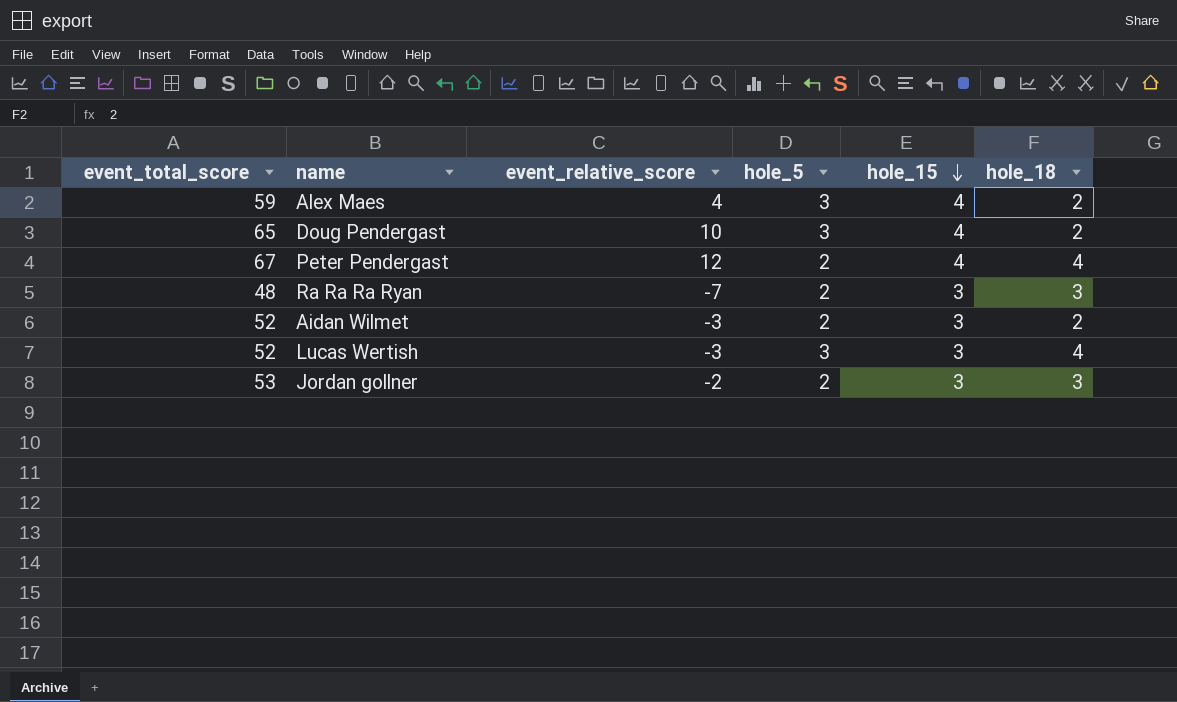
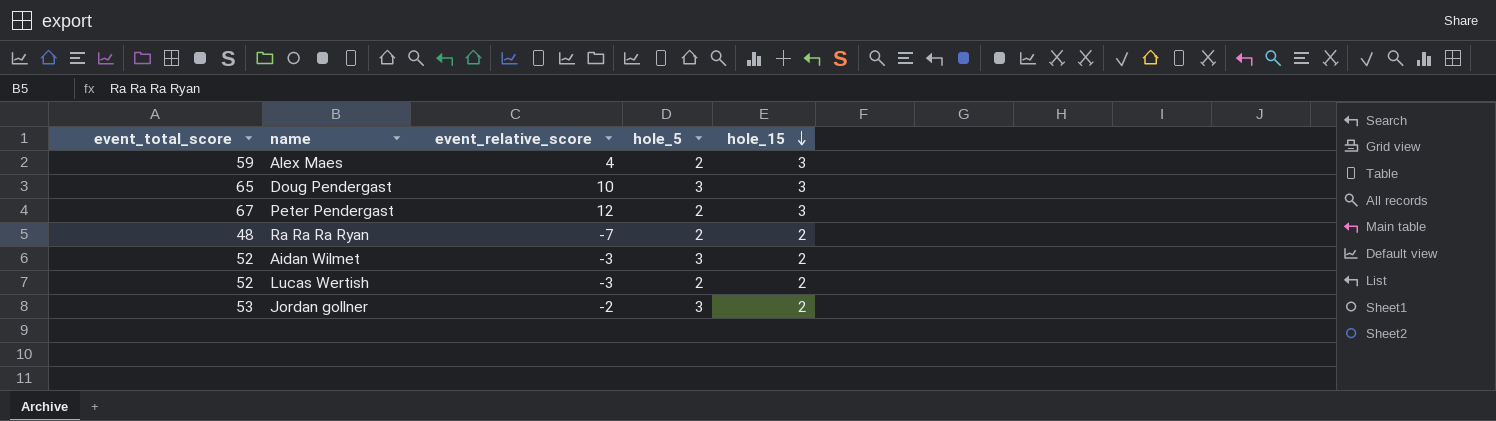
column hole_18 | position: 6 -> none
Alex Maes | hole_5: 3 -> 2
Alex Maes | hole_15: 4 -> 3
Doug Pendergast | hole_15: 4 -> 3
Peter Pendergast | hole_15: 4 -> 3
Ra Ra Ra Ryan | hole_15: 3 -> 2
Aidan Wilmet | hole_5: 2 -> 3
Aidan Wilmet | hole_15: 3 -> 2
Lucas Wertish | hole_5: 3 -> 2
Lucas Wertish | hole_15: 3 -> 2
Jordan gollner | hole_5: 2 -> 3
Jordan gollner | hole_15: 3 -> 2

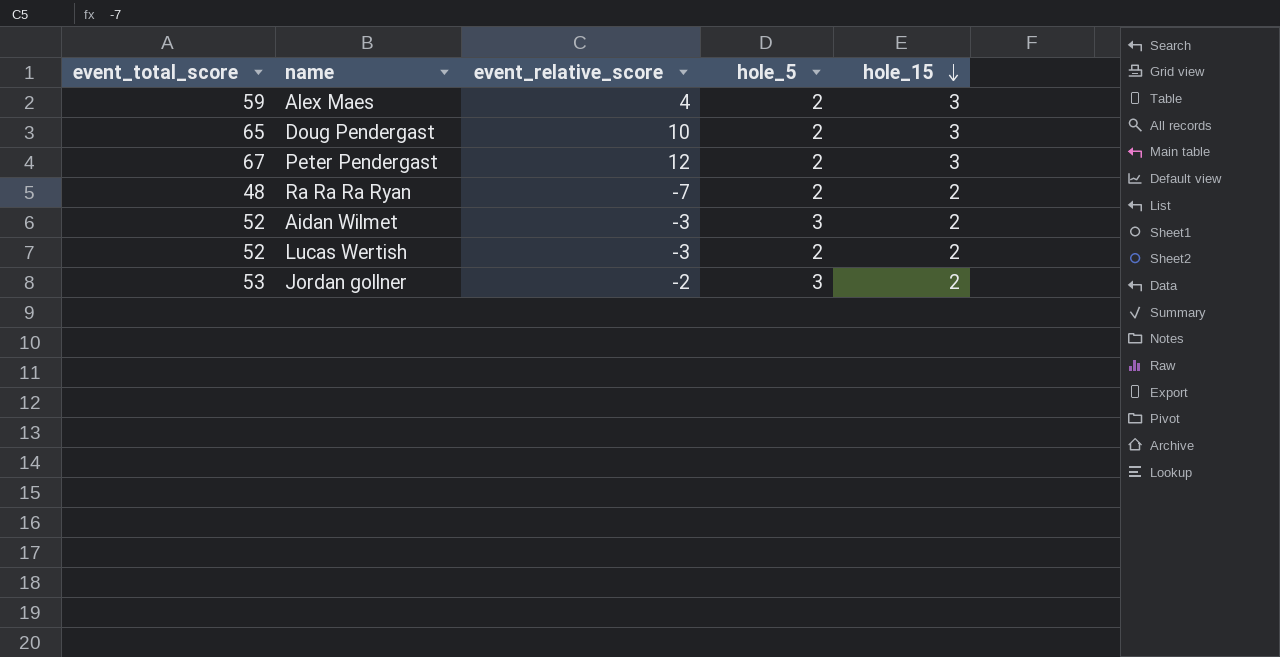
Doug Pendergast | hole_5: 3 -> 2

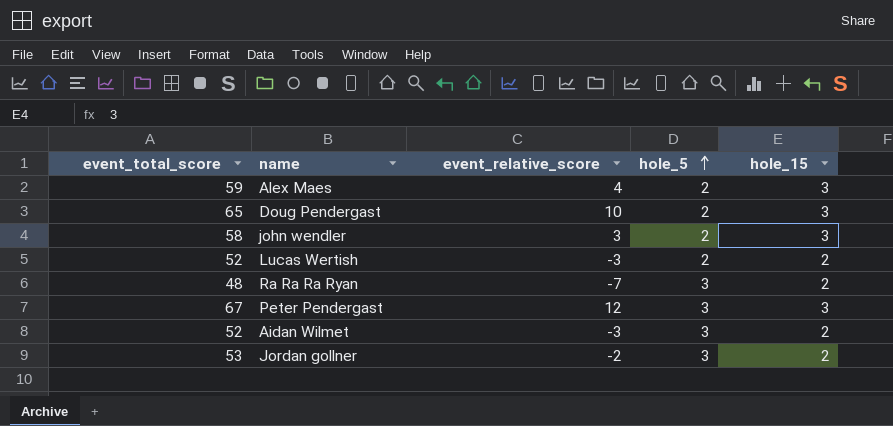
row order: hole_15 descending -> hole_5 ascending
row john wendler: none -> 58 | 3 | 2 | 3
Ra Ra Ra Ryan | hole_5: 2 -> 3
Peter Pendergast | hole_5: 2 -> 3

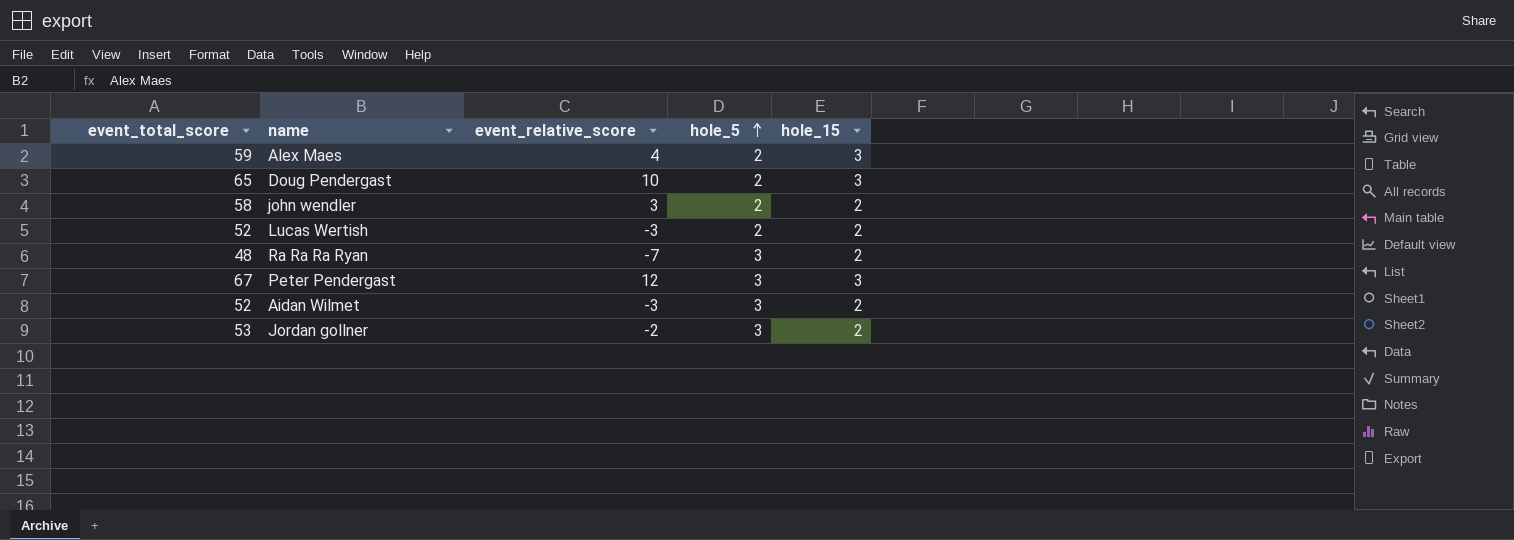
john wendler | hole_15: 3 -> 2

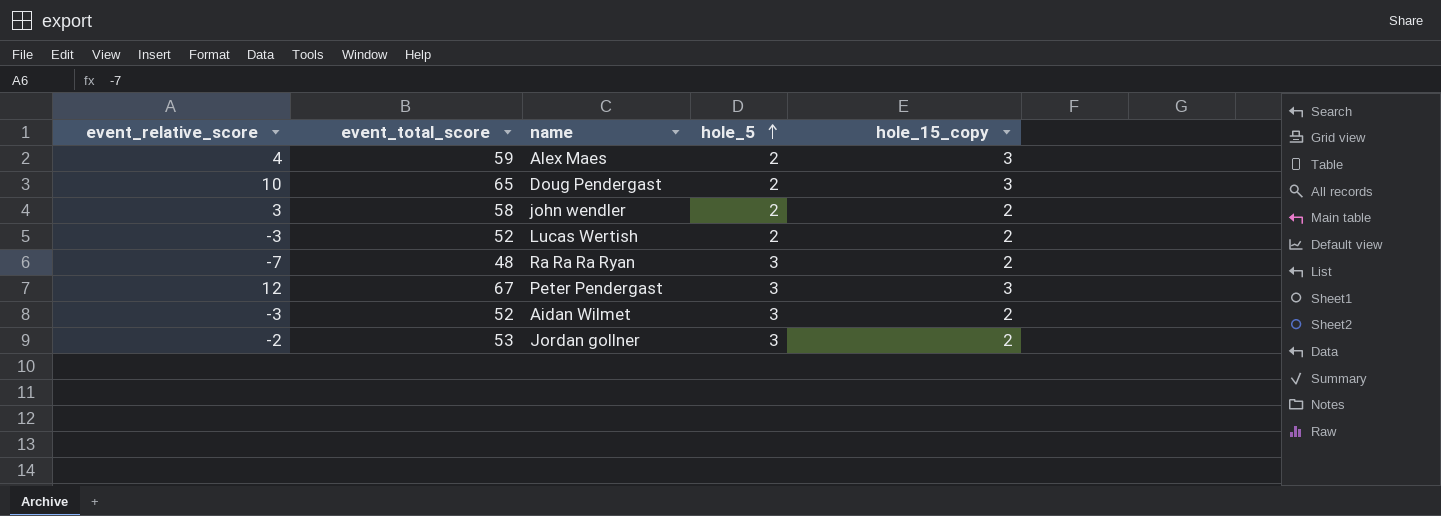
column event_relative_score | position: 3 -> 1
column name: hole_15 -> hole_15_copy

